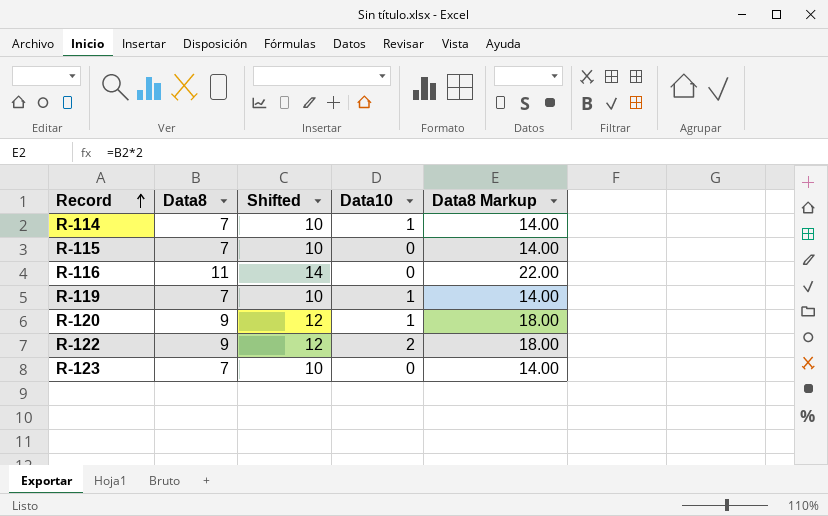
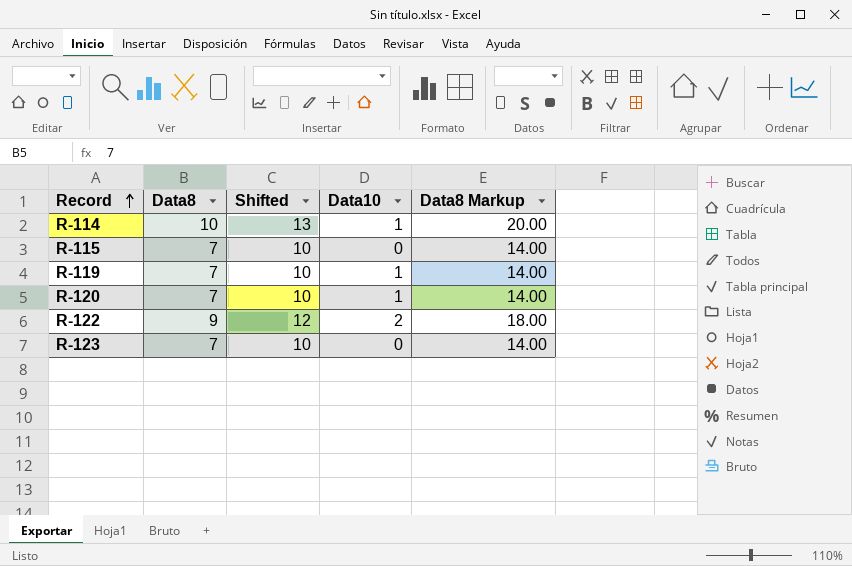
row R-116: 11 | 14 | 0 | 22.00 -> none
R-114 | Data8: 7 -> 10
R-114 | Shifted: 10 -> 13
R-114 | Data8 Markup: 14.00 -> 20.00
R-120 | Data8: 9 -> 7
R-120 | Shifted: 12 -> 10
R-120 | Data8 Markup: 18.00 -> 14.00

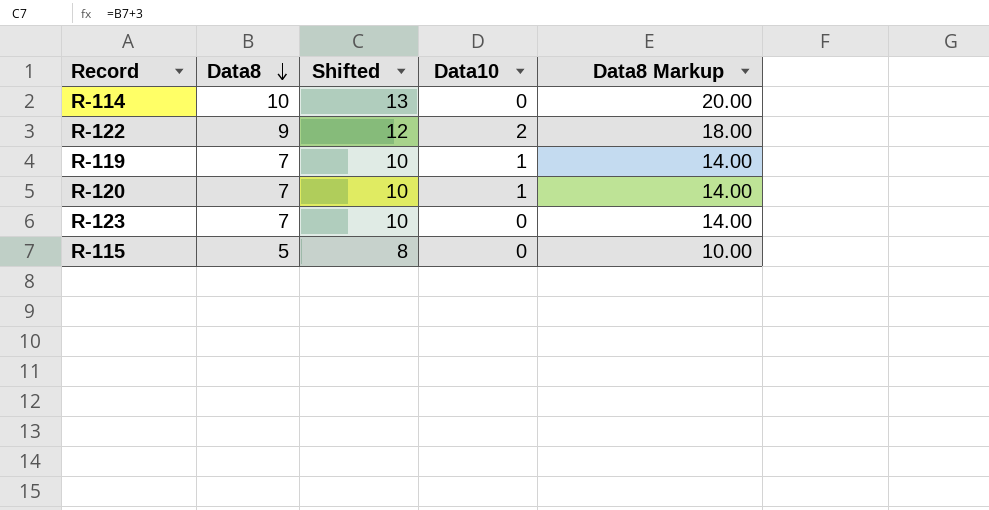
row order: Record ascending -> Data8 descending
R-114 | Data10: 1 -> 0
R-115 | Data8: 7 -> 5
R-115 | Shifted: 10 -> 8
R-115 | Data8 Markup: 14.00 -> 10.00

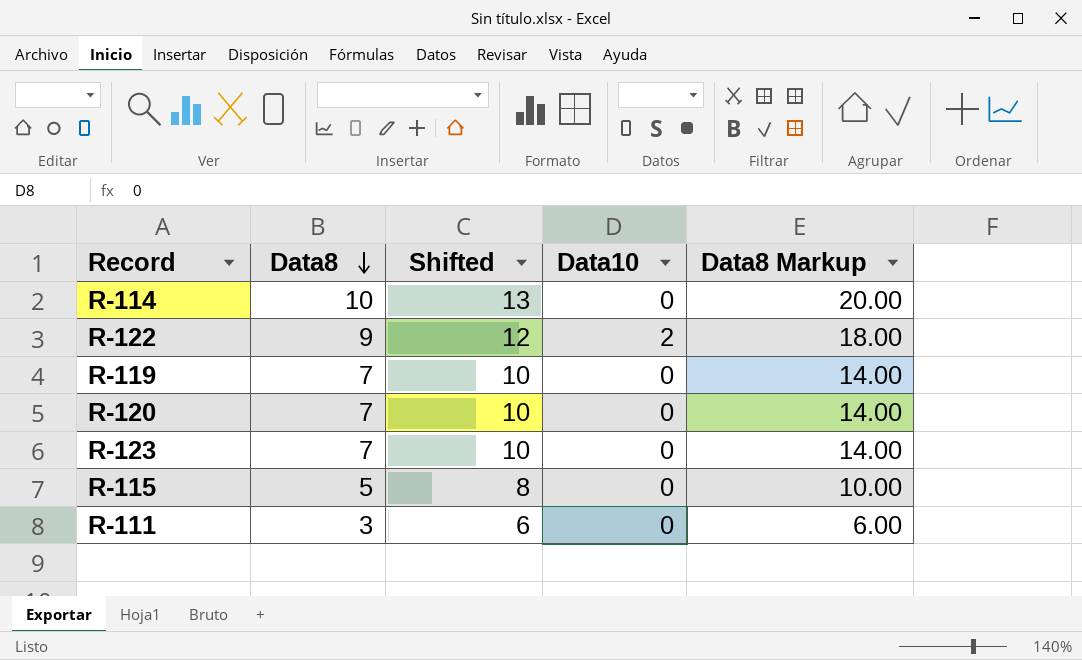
R-119 | Data10: 1 -> 0
R-120 | Data10: 1 -> 0
row R-111: none -> 3 | 6 | 0 | 6.00

